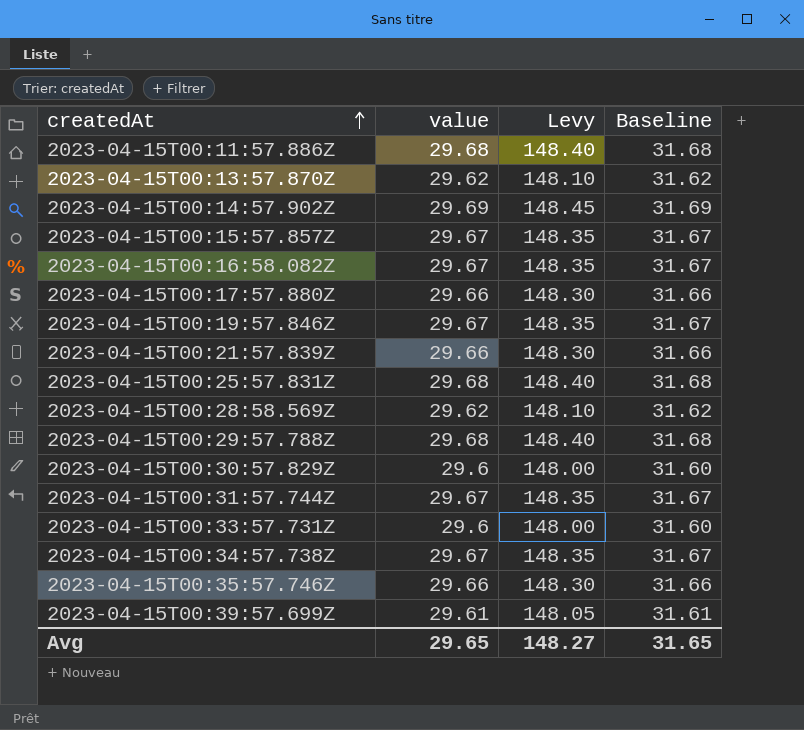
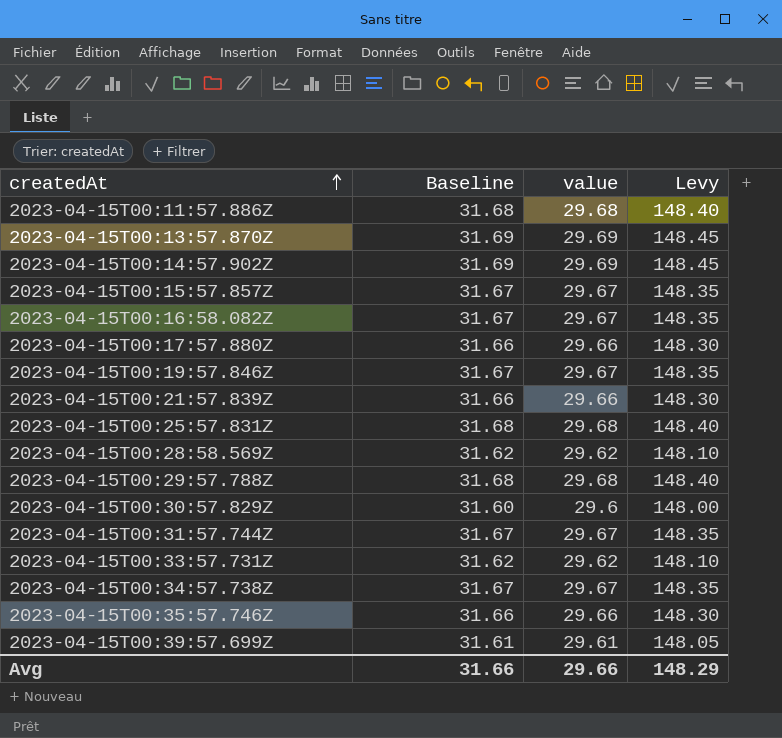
column Baseline | position: 4 -> 2
2023-04-15T00:13:57.870Z | Baseline: 31.62 -> 31.69
2023-04-15T00:13:57.870Z | value: 29.62 -> 29.69
2023-04-15T00:13:57.870Z | Levy: 148.10 -> 148.45
2023-04-15T00:33:57.731Z | Baseline: 31.60 -> 31.62
2023-04-15T00:33:57.731Z | value: 29.6 -> 29.62
2023-04-15T00:33:57.731Z | Levy: 148.00 -> 148.10
Avg | Baseline: 31.65 -> 31.66
Avg | value: 29.65 -> 29.66
Avg | Levy: 148.27 -> 148.29

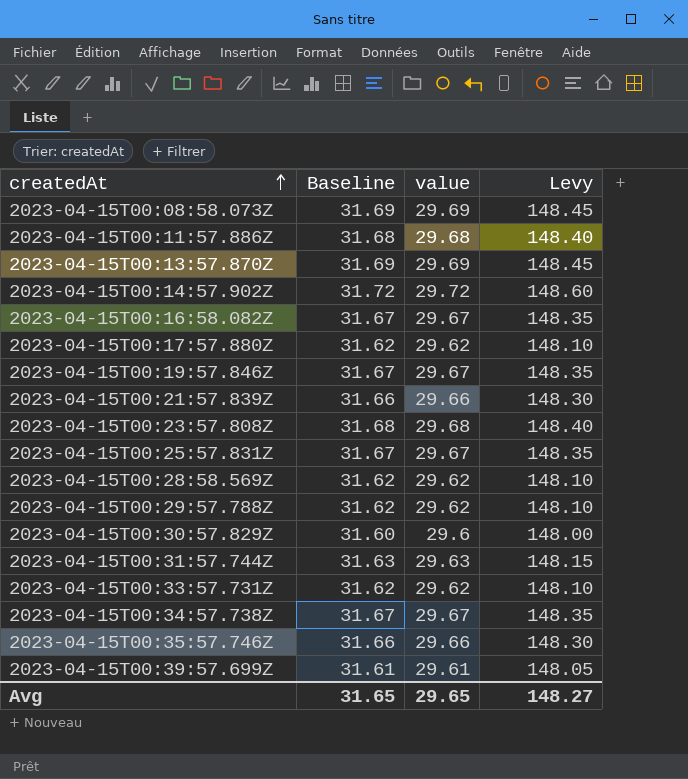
row 2023-04-15T00:15:57.857Z: 31.67 | 29.67 | 148.35 -> none
row 2023-04-15T00:08:58.073Z: none -> 31.69 | 29.69 | 148.45
2023-04-15T00:14:57.902Z | Baseline: 31.69 -> 31.72
2023-04-15T00:14:57.902Z | value: 29.69 -> 29.72
2023-04-15T00:14:57.902Z | Levy: 148.45 -> 148.60
2023-04-15T00:17:57.880Z | Baseline: 31.66 -> 31.62
2023-04-15T00:17:57.880Z | value: 29.66 -> 29.62
2023-04-15T00:17:57.880Z | Levy: 148.30 -> 148.10
row 2023-04-15T00:23:57.808Z: none -> 31.68 | 29.68 | 148.40
2023-04-15T00:25:57.831Z | Baseline: 31.68 -> 31.67
2023-04-15T00:25:57.831Z | value: 29.68 -> 29.67
2023-04-15T00:25:57.831Z | Levy: 148.40 -> 148.35
2023-04-15T00:29:57.788Z | Baseline: 31.68 -> 31.62
2023-04-15T00:29:57.788Z | value: 29.68 -> 29.62
2023-04-15T00:29:57.788Z | Levy: 148.40 -> 148.10
2023-04-15T00:31:57.744Z | Baseline: 31.67 -> 31.63
2023-04-15T00:31:57.744Z | value: 29.67 -> 29.63
2023-04-15T00:31:57.744Z | Levy: 148.35 -> 148.15
Avg | Baseline: 31.66 -> 31.65
Avg | value: 29.66 -> 29.65
Avg | Levy: 148.29 -> 148.27

